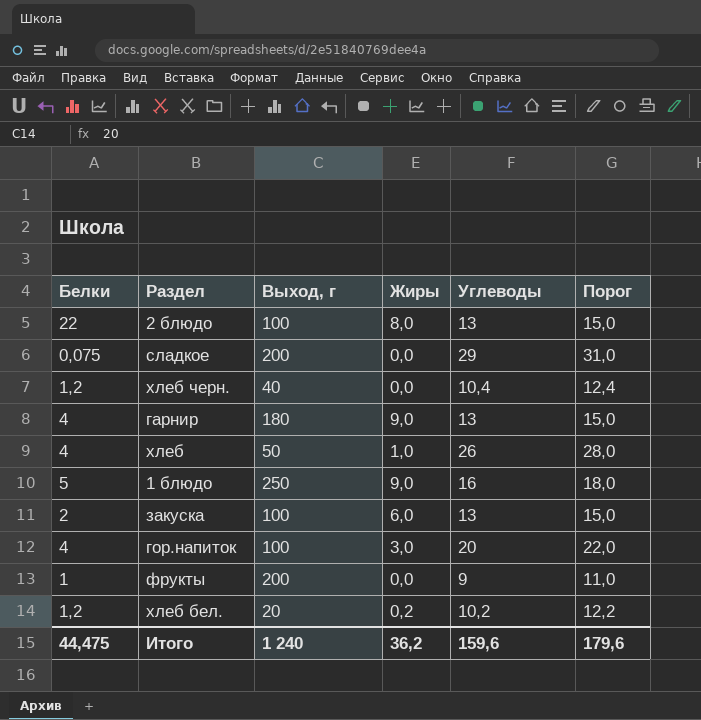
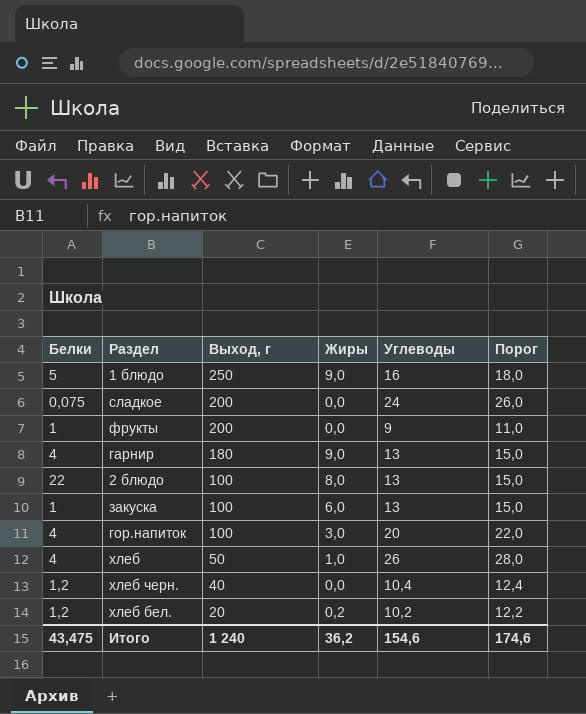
row order: none -> Выход, г descending
сладкое | Углеводы: 29 -> 24
сладкое | Порог: 31,0 -> 26,0
закуска | Белки: 2 -> 1
Итого | Белки: 44,475 -> 43,475
Итого | Углеводы: 159,6 -> 154,6
Итого | Порог: 179,6 -> 174,6

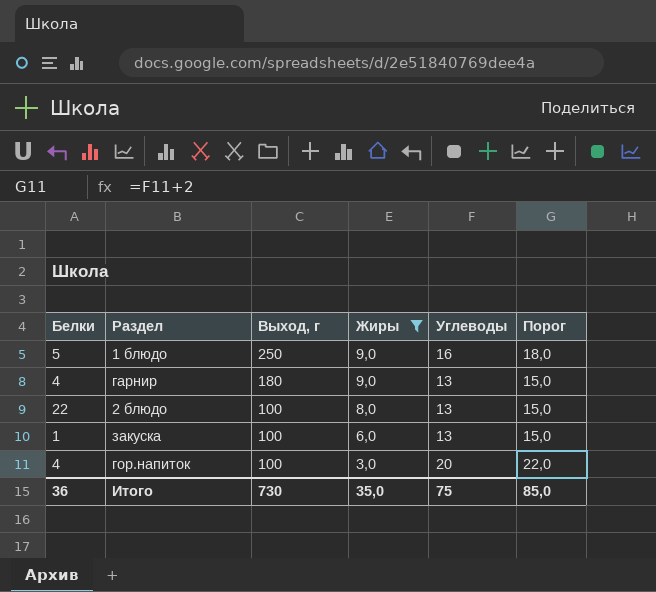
filter: none -> Жиры >= 3,0
Итого | Белки: 43,475 -> 36
Итого | Выход, г: 1 240 -> 730
Итого | Жиры: 36,2 -> 35,0
Итого | Углеводы: 154,6 -> 75
Итого | Порог: 174,6 -> 85,0

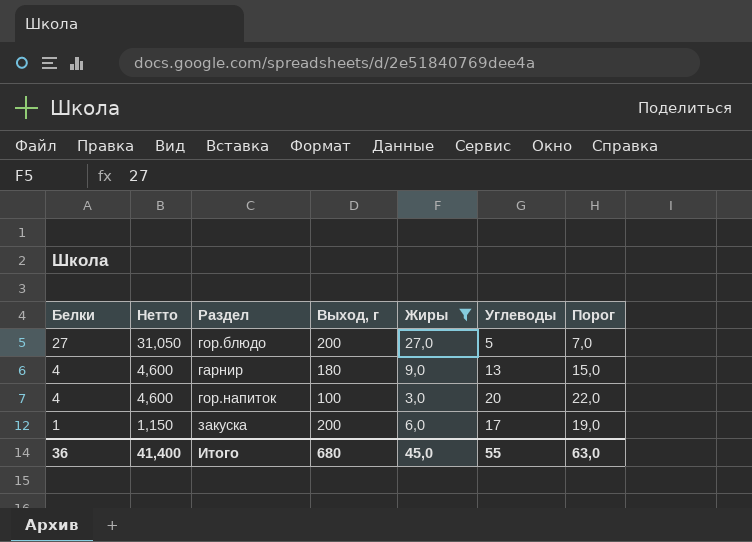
row order: Выход, г descending -> Белки descending
column Нетто | formula: none -> [Белки] * 1,15
row 1 блюдо: 5 | 250 | 9,0 | 16 | 18,0 -> none
row 2 блюдо: 22 | 100 | 8,0 | 13 | 15,0 -> none
row гор.блюдо: none -> 27 | 31,050 | 200 | 27,0 | 5 | 7,0
закуска | Выход, г: 100 -> 200
закуска | Углеводы: 13 -> 17
закуска | Порог: 15,0 -> 19,0
Итого | Выход, г: 730 -> 680
Итого | Жиры: 35,0 -> 45,0
Итого | Углеводы: 75 -> 55
Итого | Порог: 85,0 -> 63,0

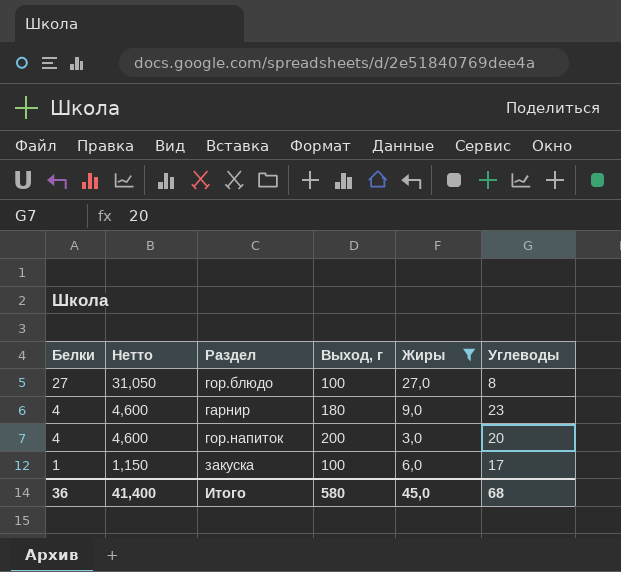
column Порог | formula: [Углеводы] + 2 -> none
гор.блюдо | Выход, г: 200 -> 100
гор.блюдо | Углеводы: 5 -> 8
гарнир | Углеводы: 13 -> 23
гор.напиток | Выход, г: 100 -> 200
закуска | Выход, г: 200 -> 100
Итого | Выход, г: 680 -> 580
Итого | Углеводы: 55 -> 68

